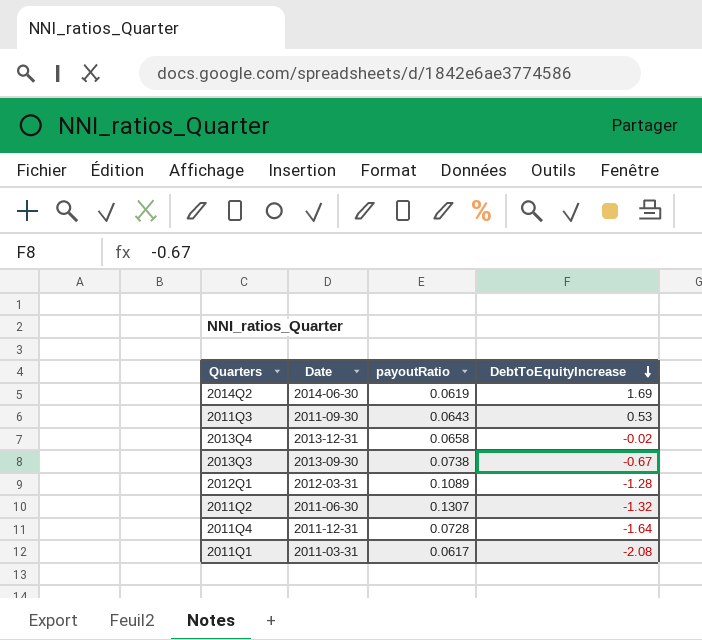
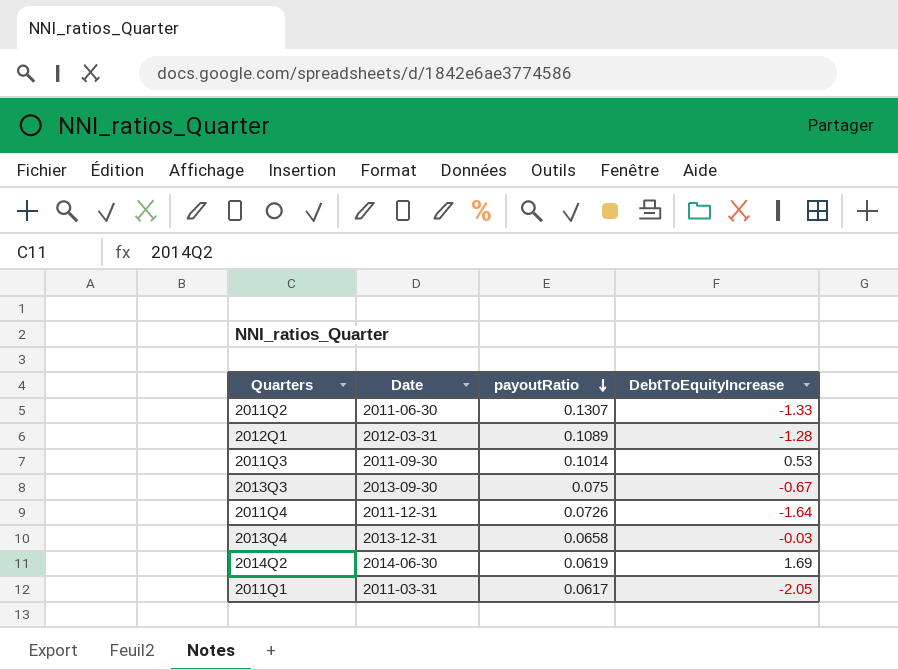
row order: DebtToEquityIncrease descending -> payoutRatio descending
2011Q2 | DebtToEquityIncrease: -1.32 -> -1.33
2011Q3 | payoutRatio: 0.0643 -> 0.1014
2013Q3 | payoutRatio: 0.0738 -> 0.075
2011Q4 | payoutRatio: 0.0728 -> 0.0726
2013Q4 | DebtToEquityIncrease: -0.02 -> -0.03
2011Q1 | DebtToEquityIncrease: -2.08 -> -2.05

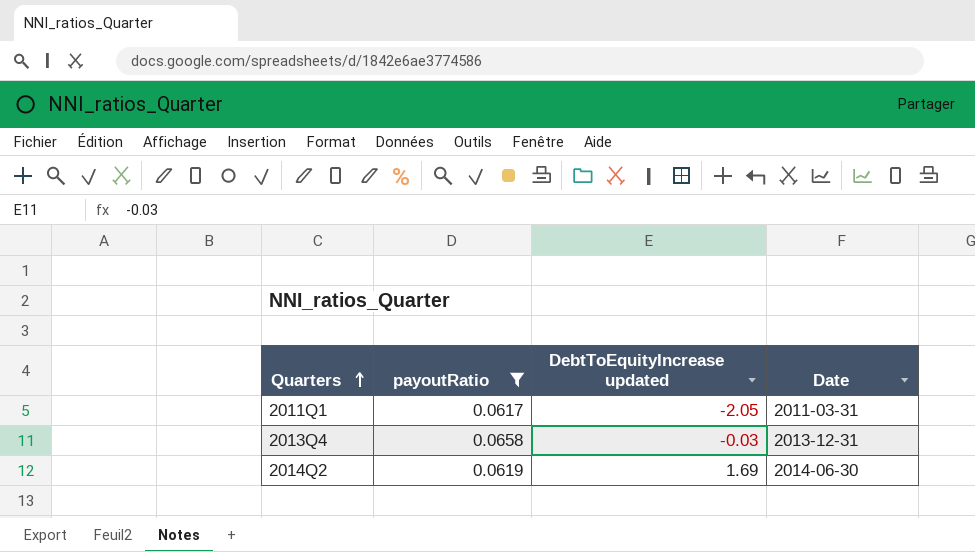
filter: none -> payoutRatio <= 0.0658
row order: payoutRatio descending -> Quarters ascending
column name: DebtToEquityIncrease -> DebtToEquityIncrease updated
column Date | position: 2 -> 4

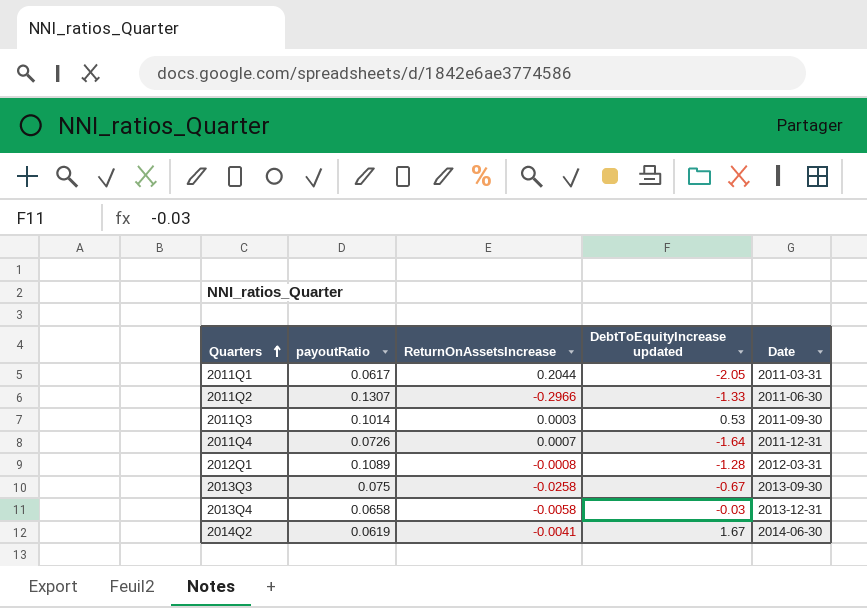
filter: payoutRatio <= 0.0658 -> none
column ReturnOnAssetsIncrease | position: none -> 3
2014Q2 | DebtToEquityIncrease updated: 1.69 -> 1.67

